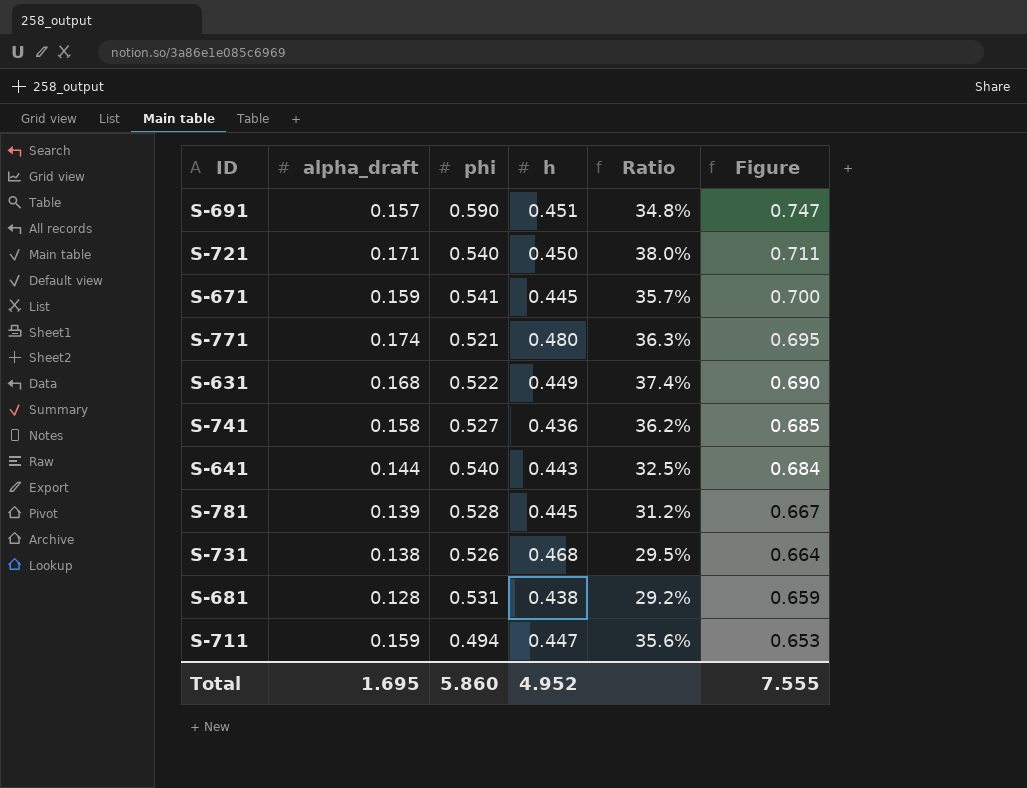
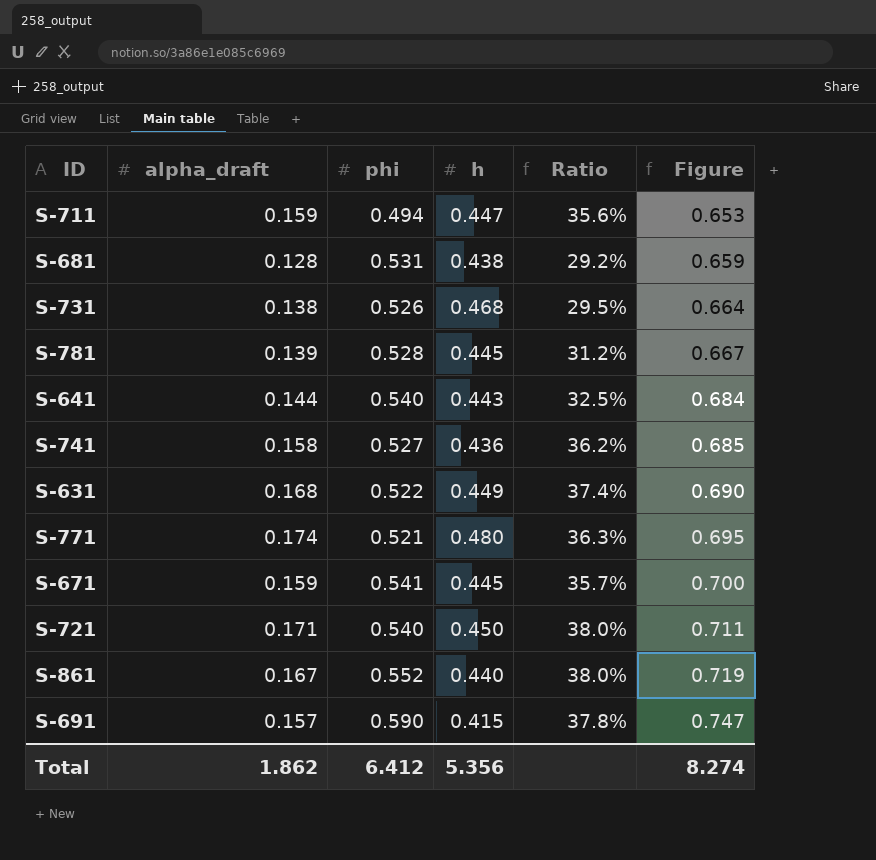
row order: Figure descending -> Figure ascending
row S-861: none -> 0.167 | 0.552 | 0.440 | 38.0% | 0.719
S-691 | h: 0.451 -> 0.415
S-691 | Ratio: 34.8% -> 37.8%
Total | alpha_draft: 1.695 -> 1.862
Total | phi: 5.860 -> 6.412
Total | h: 4.952 -> 5.356
Total | Figure: 7.555 -> 8.274

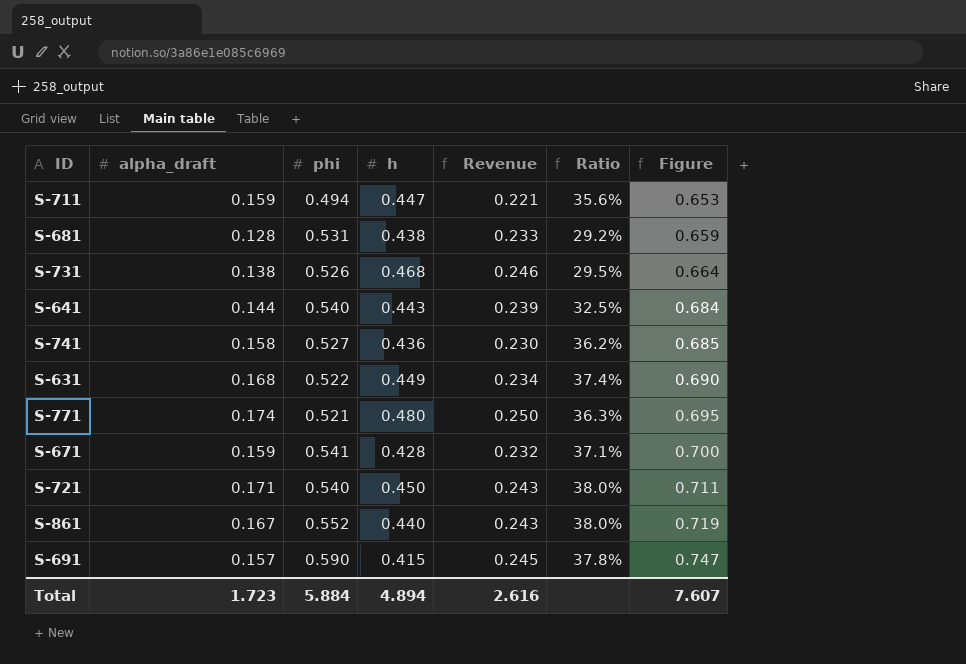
column Revenue | formula: none -> [phi] * [h]
row S-781: 0.139 | 0.528 | 0.445 | 31.2% | 0.667 -> none
S-671 | h: 0.445 -> 0.428
S-671 | Ratio: 35.7% -> 37.1%
Total | alpha_draft: 1.862 -> 1.723
Total | phi: 6.412 -> 5.884
Total | h: 5.356 -> 4.894
Total | Figure: 8.274 -> 7.607

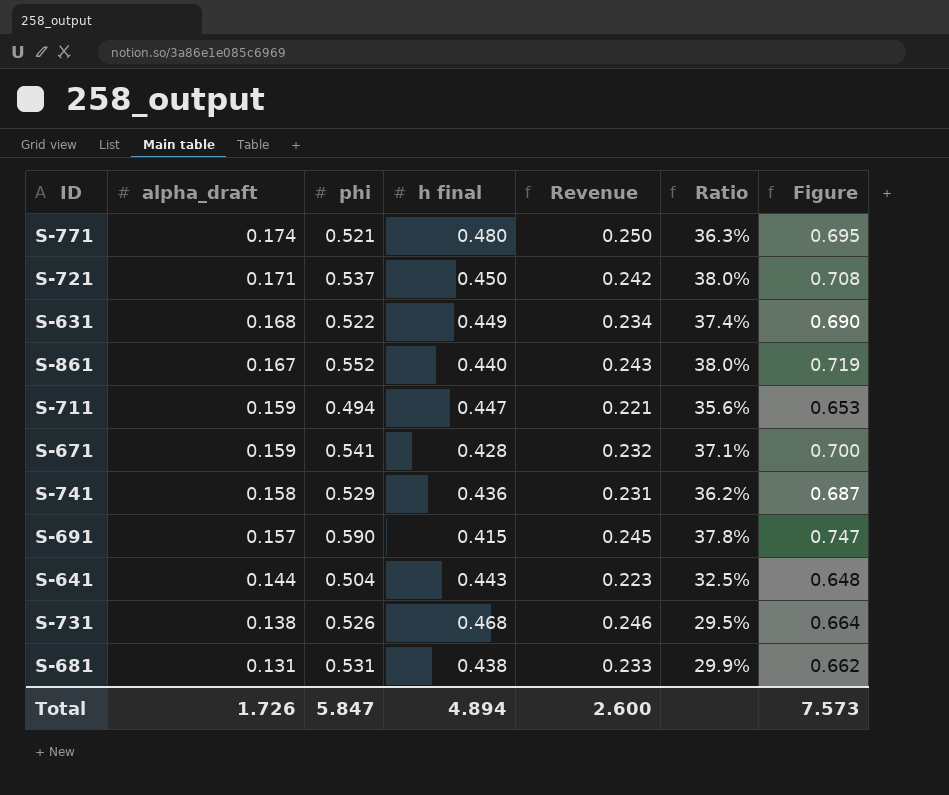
row order: Figure ascending -> alpha_draft descending
column name: h -> h final
S-721 | phi: 0.540 -> 0.537
S-721 | Revenue: 0.243 -> 0.242
S-721 | Figure: 0.711 -> 0.708
S-741 | phi: 0.527 -> 0.529
S-741 | Revenue: 0.230 -> 0.231
S-741 | Figure: 0.685 -> 0.687
S-641 | phi: 0.540 -> 0.504
S-641 | Revenue: 0.239 -> 0.223
S-641 | Figure: 0.684 -> 0.648
S-681 | alpha_draft: 0.128 -> 0.131
S-681 | Ratio: 29.2% -> 29.9%
S-681 | Figure: 0.659 -> 0.662
Total | alpha_draft: 1.723 -> 1.726
Total | phi: 5.884 -> 5.847
Total | Revenue: 2.616 -> 2.600
Total | Figure: 7.607 -> 7.573

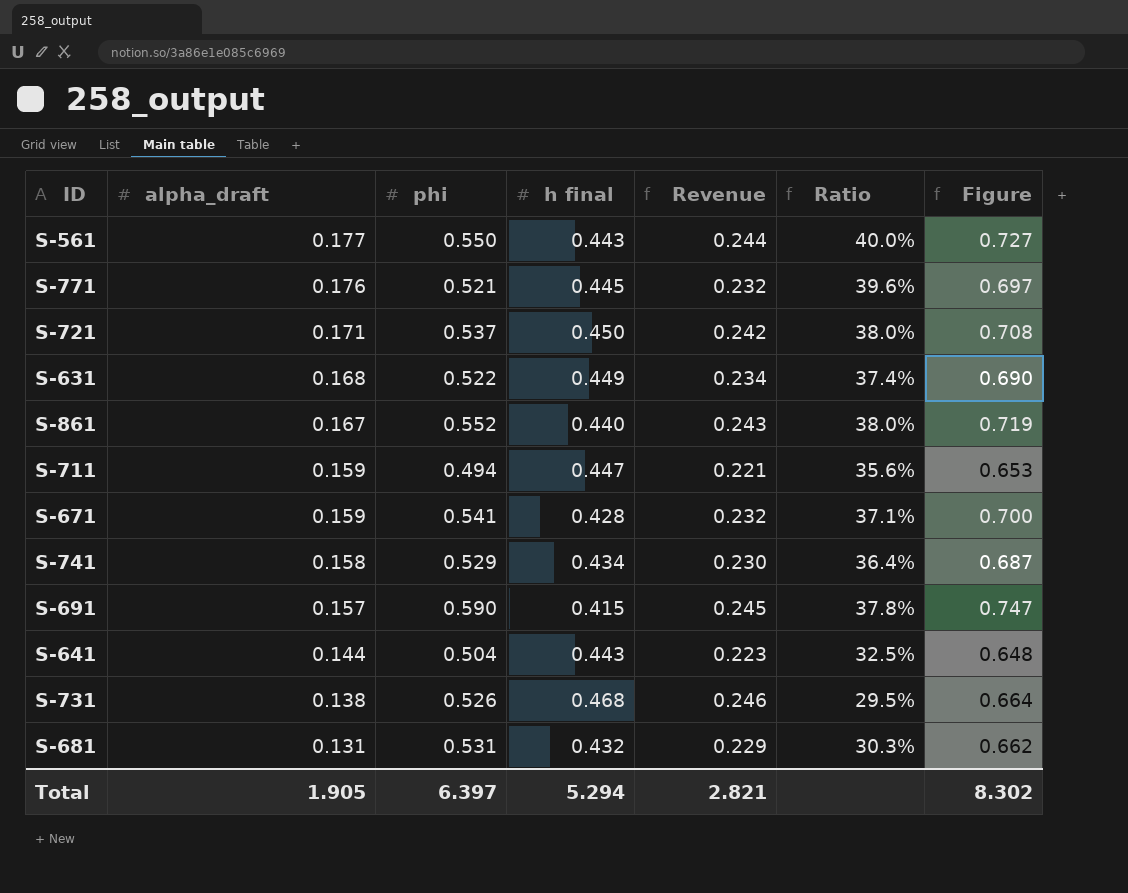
row S-561: none -> 0.177 | 0.550 | 0.443 | 0.244 | 40.0% | 0.727
S-771 | alpha_draft: 0.174 -> 0.176
S-771 | h final: 0.480 -> 0.445
S-771 | Revenue: 0.250 -> 0.232
S-771 | Ratio: 36.3% -> 39.6%
S-771 | Figure: 0.695 -> 0.697
S-741 | h final: 0.436 -> 0.434
S-741 | Revenue: 0.231 -> 0.230
S-741 | Ratio: 36.2% -> 36.4%
S-681 | h final: 0.438 -> 0.432
S-681 | Revenue: 0.233 -> 0.229
S-681 | Ratio: 29.9% -> 30.3%
Total | alpha_draft: 1.726 -> 1.905
Total | phi: 5.847 -> 6.397
Total | h final: 4.894 -> 5.294
Total | Revenue: 2.600 -> 2.821
Total | Figure: 7.573 -> 8.302

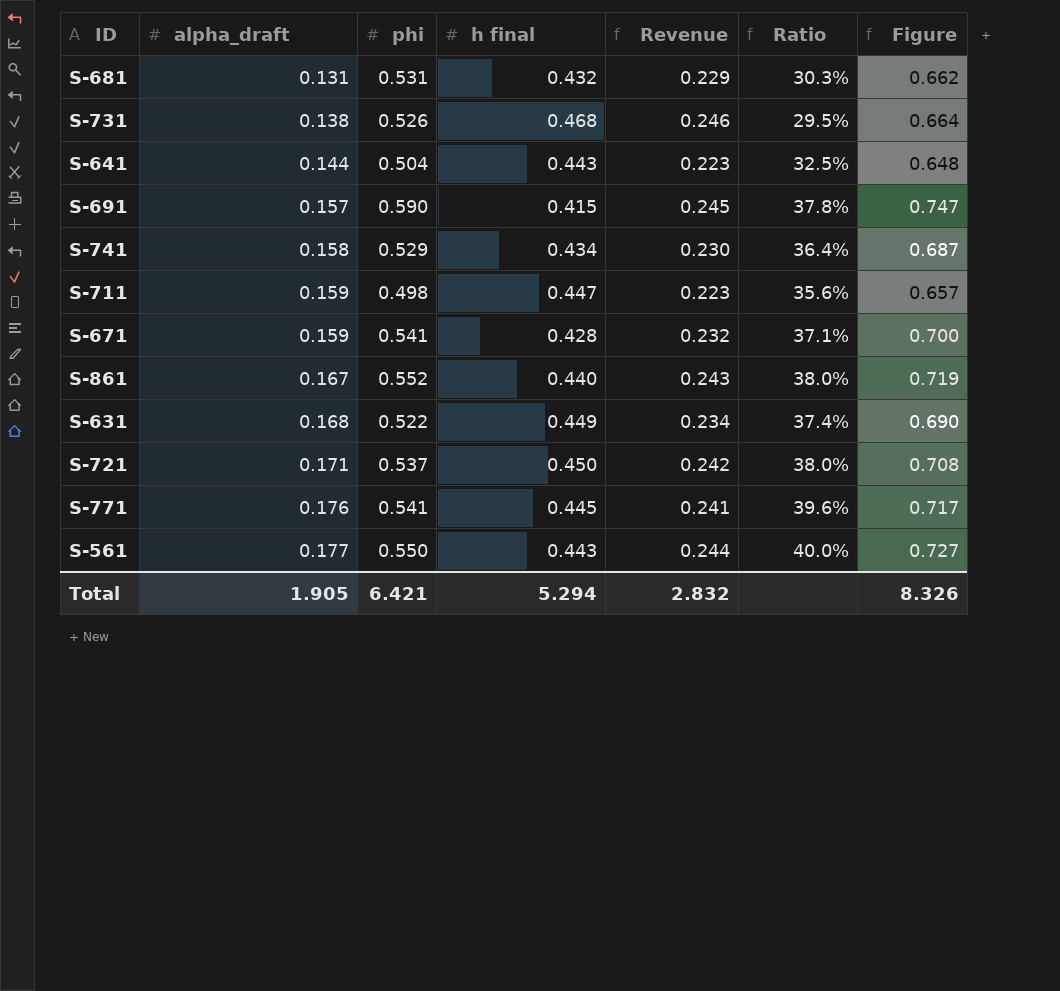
row order: alpha_draft descending -> alpha_draft ascending
S-711 | phi: 0.494 -> 0.498
S-711 | Revenue: 0.221 -> 0.223
S-711 | Figure: 0.653 -> 0.657
S-771 | phi: 0.521 -> 0.541
S-771 | Revenue: 0.232 -> 0.241
S-771 | Figure: 0.697 -> 0.717
Total | phi: 6.397 -> 6.421
Total | Revenue: 2.821 -> 2.832
Total | Figure: 8.302 -> 8.326

